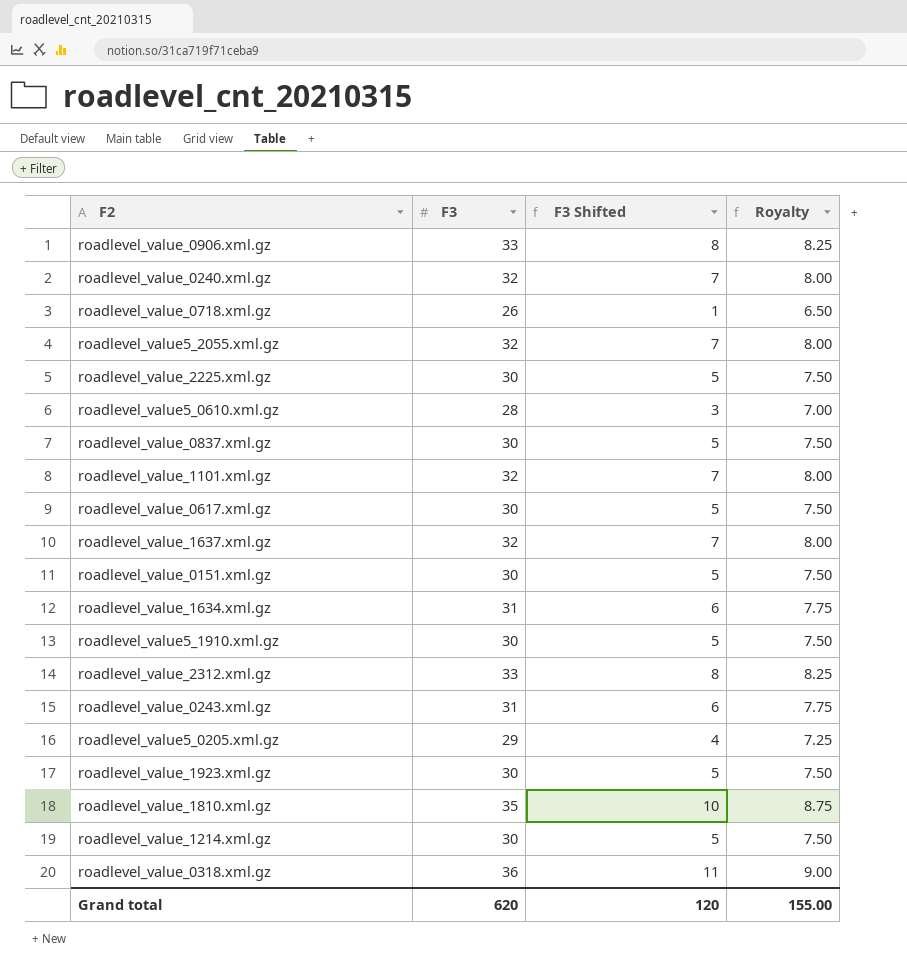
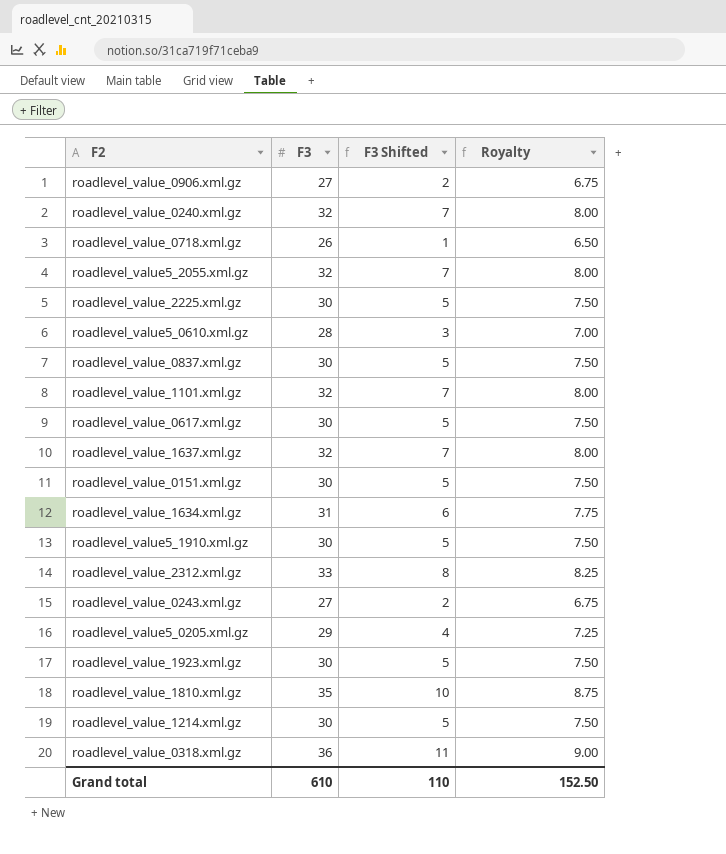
roadlevel_value_0906.xml.gz | F3: 33 -> 27
roadlevel_value_0906.xml.gz | F3 Shifted: 8 -> 2
roadlevel_value_0906.xml.gz | Royalty: 8.25 -> 6.75
roadlevel_value_0243.xml.gz | F3: 31 -> 27
roadlevel_value_0243.xml.gz | F3 Shifted: 6 -> 2
roadlevel_value_0243.xml.gz | Royalty: 7.75 -> 6.75
Grand total | F3: 620 -> 610
Grand total | F3 Shifted: 120 -> 110
Grand total | Royalty: 155.00 -> 152.50

